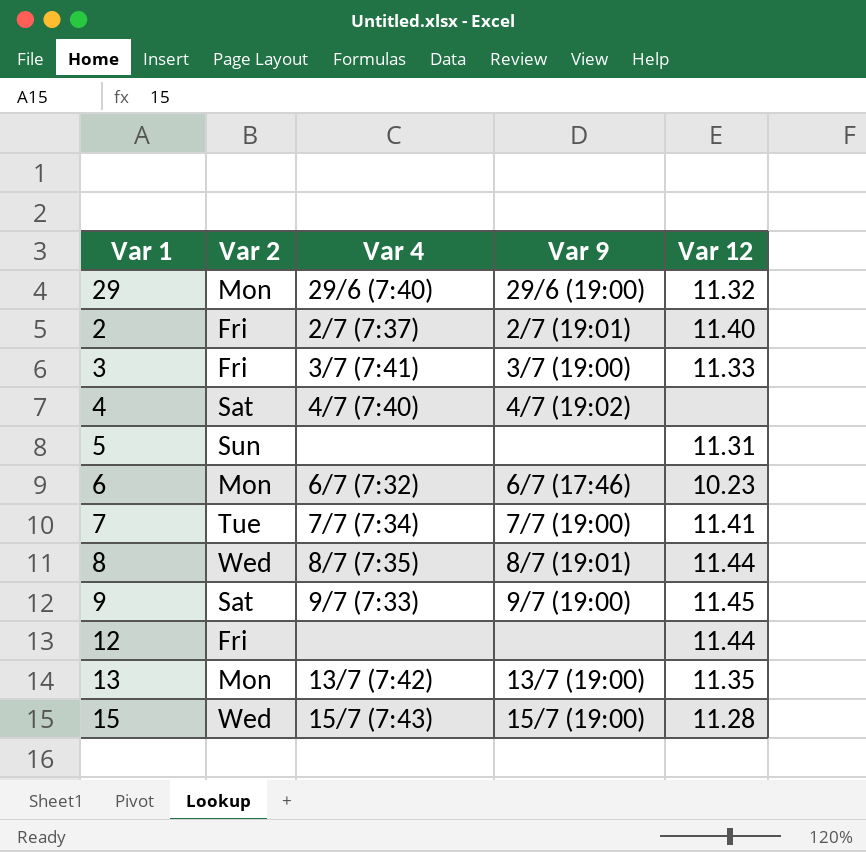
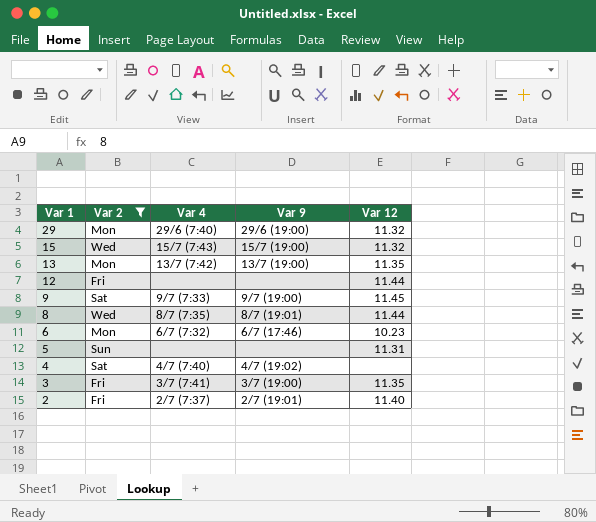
filter: none -> Var 2 != Tue
row order: none -> Var 1 descending
15 | Var 12: 11.28 -> 11.32
3 | Var 12: 11.33 -> 11.35

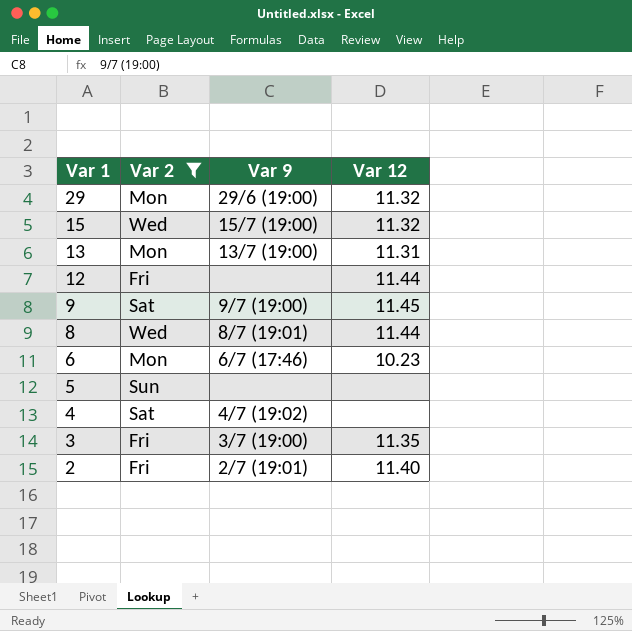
column Var 4 | position: 3 -> none
13 | Var 12: 11.35 -> 11.31
5 | Var 12: 11.31 -> none

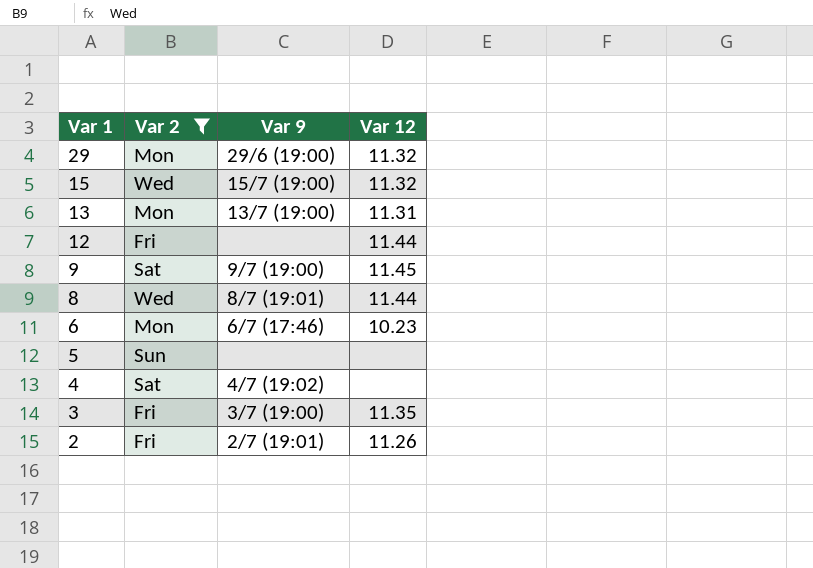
2 | Var 12: 11.40 -> 11.26

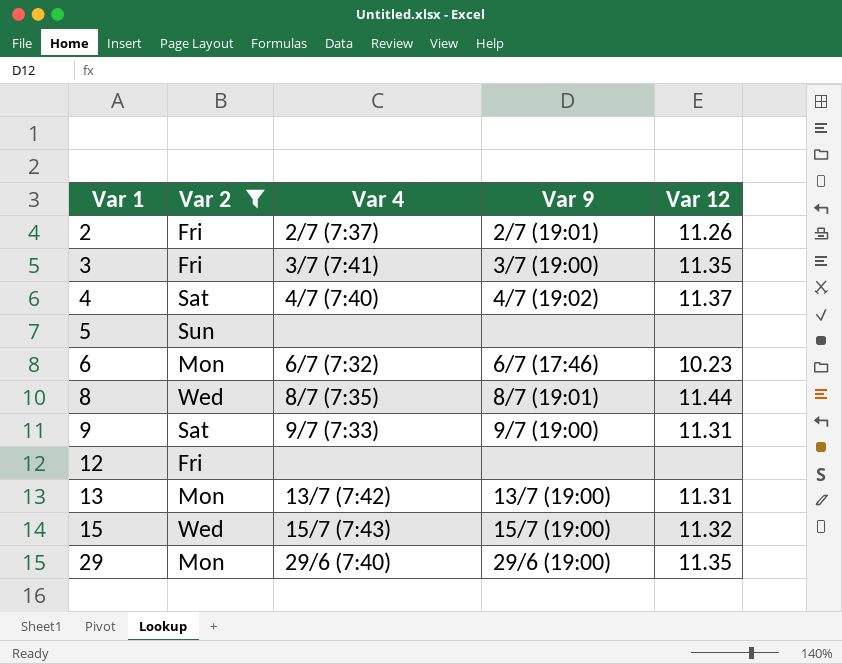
row order: Var 1 descending -> Var 1 ascending
column Var 4 | position: none -> 3
4 | Var 12: none -> 11.37
9 | Var 12: 11.45 -> 11.31
12 | Var 12: 11.44 -> none
29 | Var 12: 11.32 -> 11.35

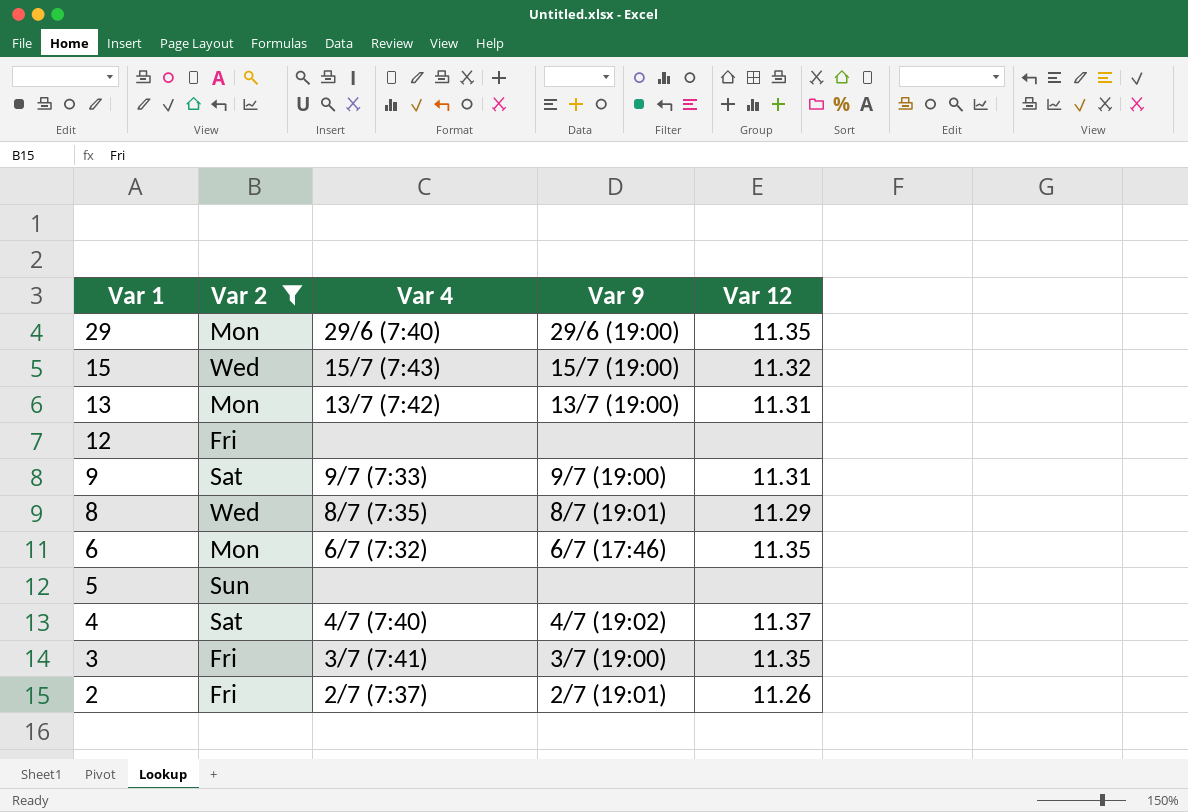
row order: Var 1 ascending -> Var 1 descending
8 | Var 12: 11.44 -> 11.29
6 | Var 12: 10.23 -> 11.35

